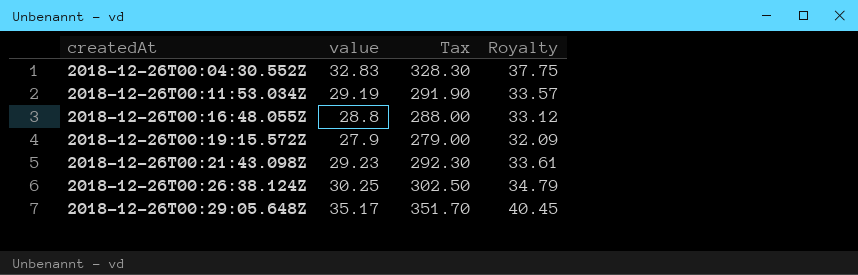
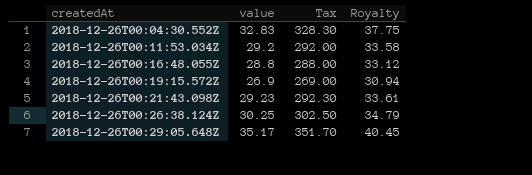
2018-12-26T00:11:53.034Z | value: 29.19 -> 29.2
2018-12-26T00:11:53.034Z | Tax: 291.90 -> 292.00
2018-12-26T00:11:53.034Z | Royalty: 33.57 -> 33.58
2018-12-26T00:19:15.572Z | value: 27.9 -> 26.9
2018-12-26T00:19:15.572Z | Tax: 279.00 -> 269.00
2018-12-26T00:19:15.572Z | Royalty: 32.09 -> 30.94

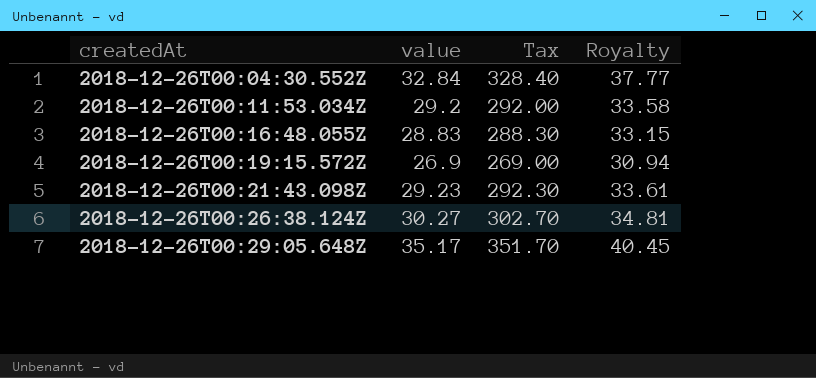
2018-12-26T00:04:30.552Z | value: 32.83 -> 32.84
2018-12-26T00:04:30.552Z | Tax: 328.30 -> 328.40
2018-12-26T00:04:30.552Z | Royalty: 37.75 -> 37.77
2018-12-26T00:16:48.055Z | value: 28.8 -> 28.83
2018-12-26T00:16:48.055Z | Tax: 288.00 -> 288.30
2018-12-26T00:16:48.055Z | Royalty: 33.12 -> 33.15
2018-12-26T00:26:38.124Z | value: 30.25 -> 30.27
2018-12-26T00:26:38.124Z | Tax: 302.50 -> 302.70
2018-12-26T00:26:38.124Z | Royalty: 34.79 -> 34.81

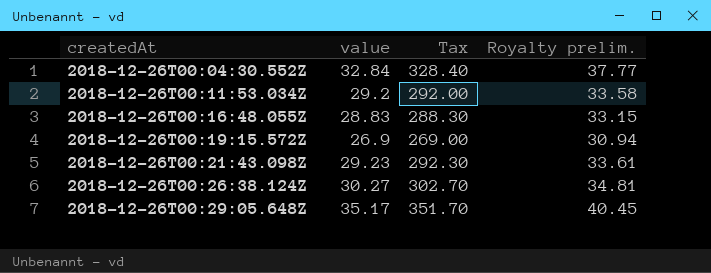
column name: Royalty -> Royalty prelim.

